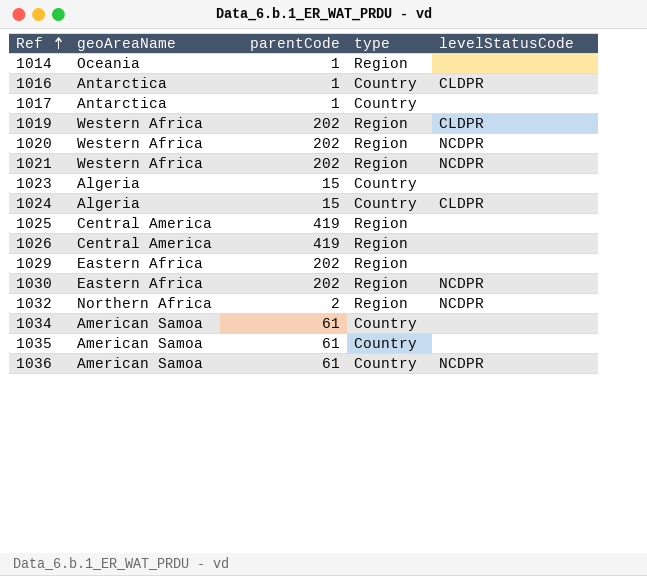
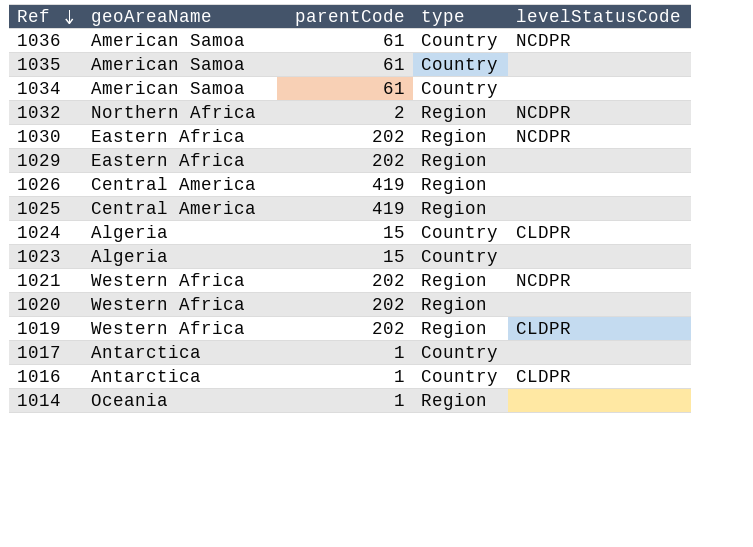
row order: Ref ascending -> Ref descending
1020 | levelStatusCode: NCDPR -> none

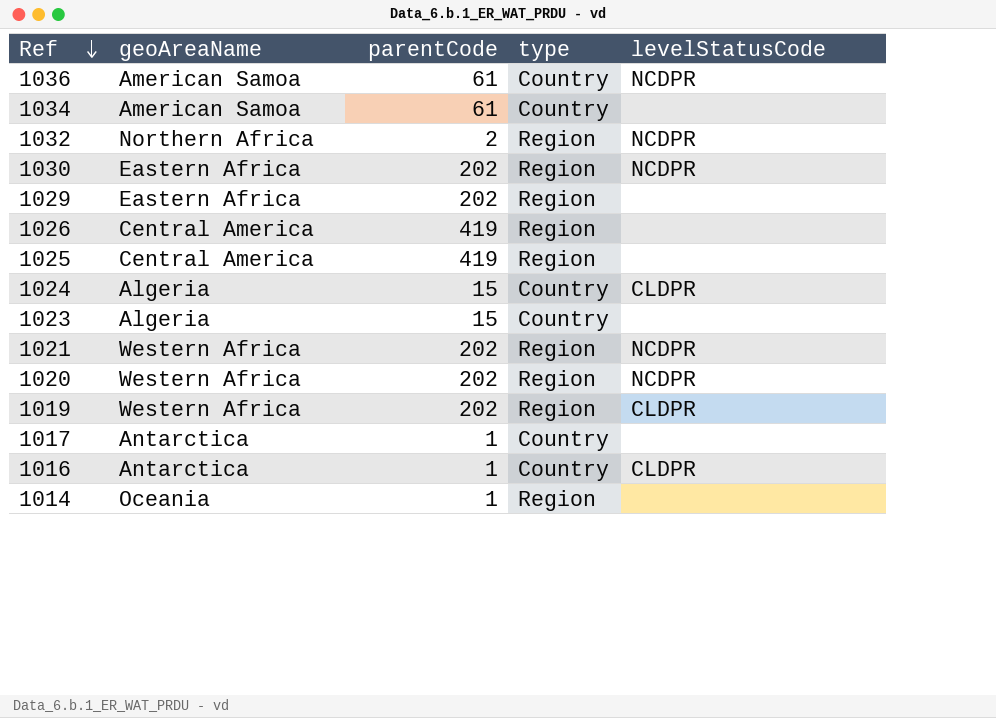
row 1035: American Samoa | 61 | Country | none -> none
1020 | levelStatusCode: none -> NCDPR

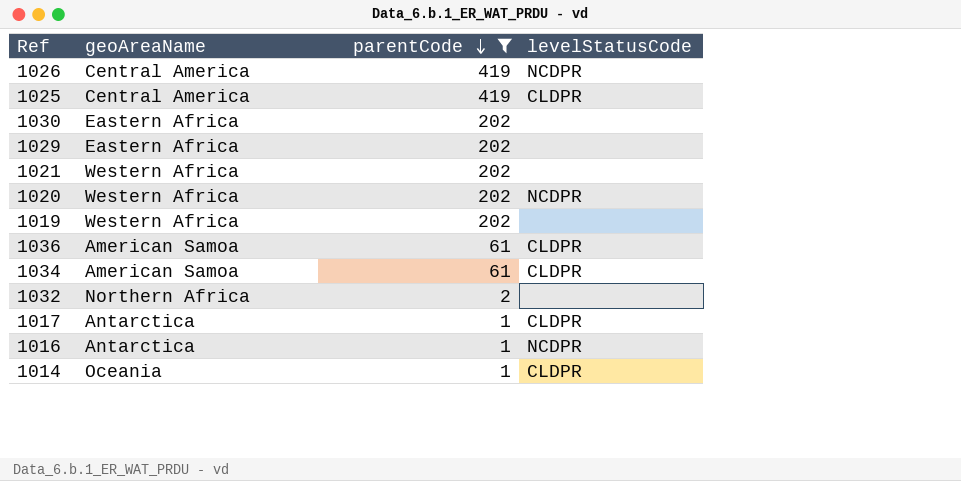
filter: none -> parentCode != 15
row order: Ref descending -> parentCode descending
column type | position: 4 -> none
1026 | levelStatusCode: none -> NCDPR
1025 | levelStatusCode: none -> CLDPR
1030 | levelStatusCode: NCDPR -> none
1021 | levelStatusCode: NCDPR -> none
1019 | levelStatusCode: CLDPR -> none
1036 | levelStatusCode: NCDPR -> CLDPR
1034 | levelStatusCode: none -> CLDPR
1032 | levelStatusCode: NCDPR -> none
1017 | levelStatusCode: none -> CLDPR
1016 | levelStatusCode: CLDPR -> NCDPR
1014 | levelStatusCode: none -> CLDPR

